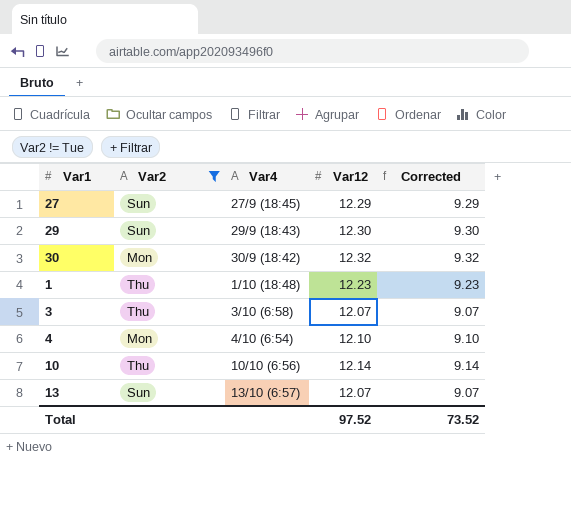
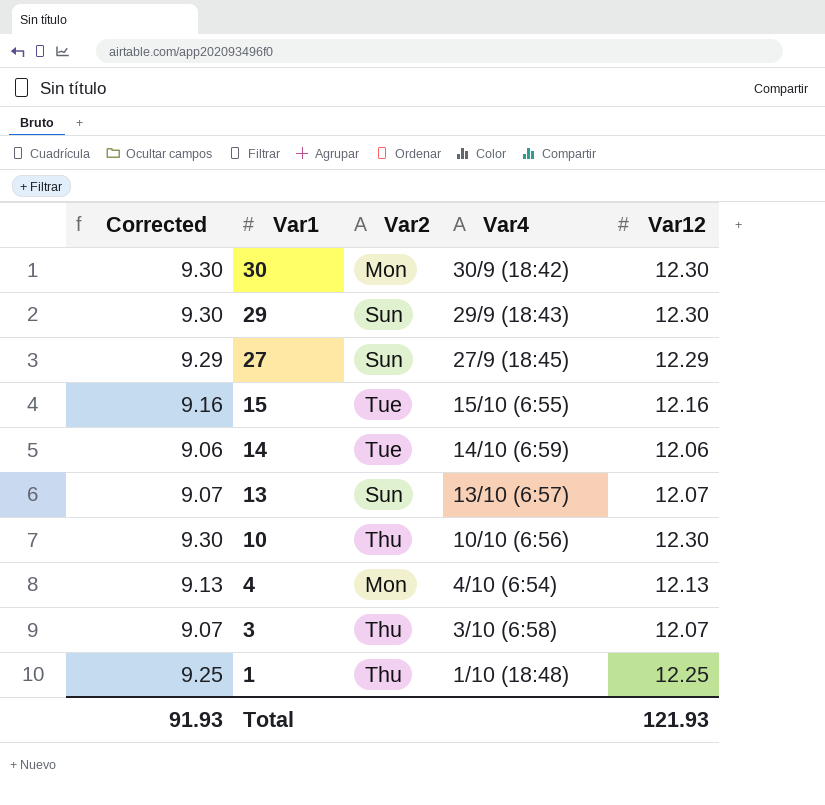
filter: Var2 != Tue -> none
row order: none -> Var1 descending
column Corrected | position: 5 -> 1
30 | Corrected: 9.32 -> 9.30
30 | Var12: 12.32 -> 12.30
10 | Corrected: 9.14 -> 9.30
10 | Var12: 12.14 -> 12.30
4 | Corrected: 9.10 -> 9.13
4 | Var12: 12.10 -> 12.13
1 | Corrected: 9.23 -> 9.25
1 | Var12: 12.23 -> 12.25
Total | Corrected: 73.52 -> 91.93
Total | Var12: 97.52 -> 121.93

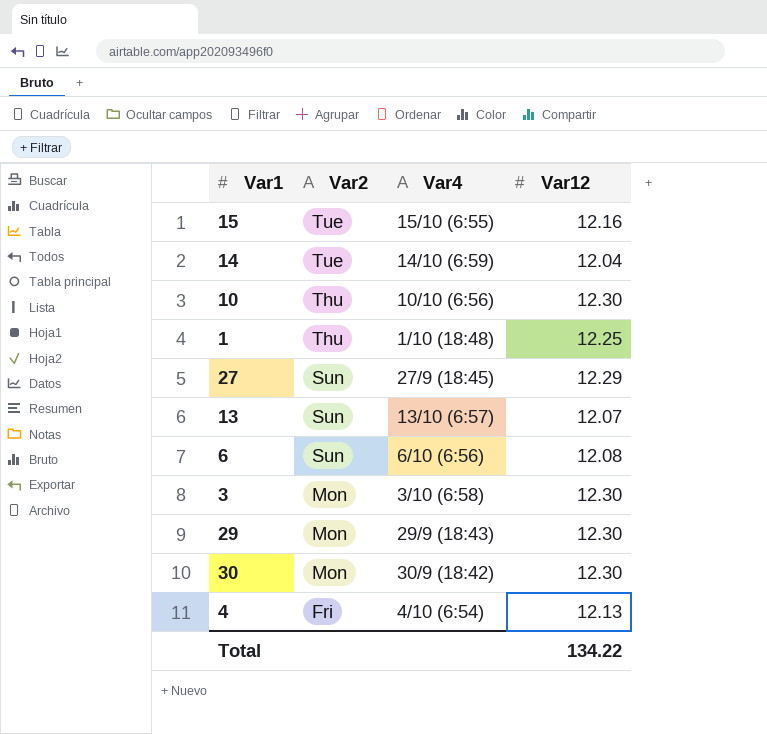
row order: Var1 descending -> Var2 descending
column Corrected | formula: [Var12] - 3 -> none
14 | Var12: 12.06 -> 12.04
row 6: none -> Sun | 6/10 (6:56) | 12.08
3 | Var2: Thu -> Mon
3 | Var12: 12.07 -> 12.30
29 | Var2: Sun -> Mon
4 | Var2: Mon -> Fri
Total | Var12: 121.93 -> 134.22

